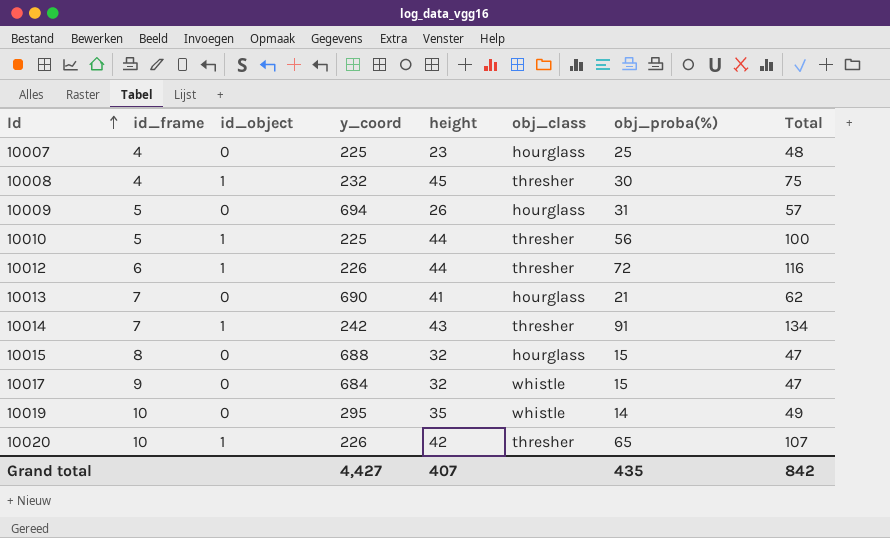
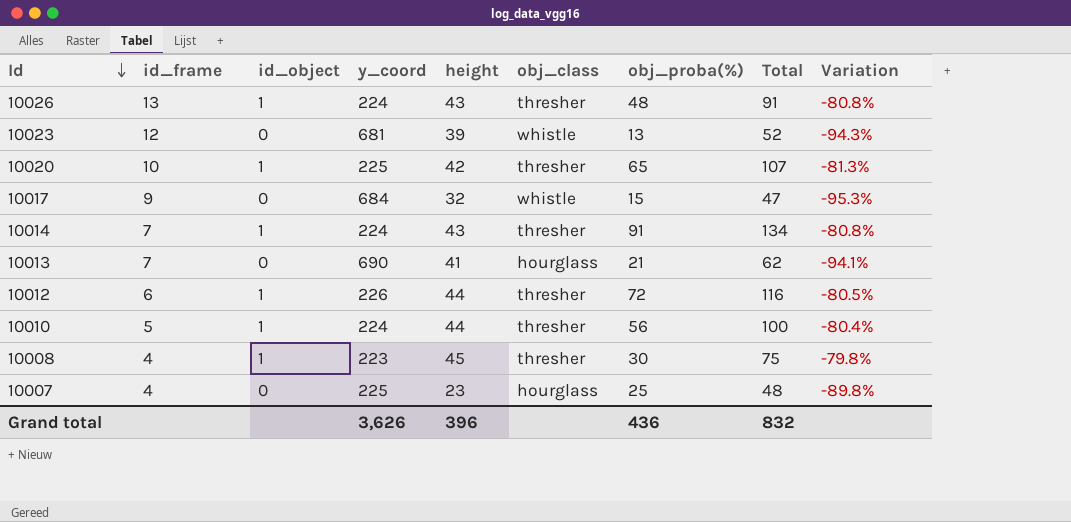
row order: Id ascending -> Id descending
column Variation | formula: none -> ([height] - [y_coord]) / [y_coord]
row 10009: 5 | 0 | 694 | 26 | hourglass | 31 | 57 -> none
row 10015: 8 | 0 | 688 | 32 | hourglass | 15 | 47 -> none
row 10019: 10 | 0 | 295 | 35 | whistle | 14 | 49 -> none
row 10026: none -> 13 | 1 | 224 | 43 | thresher | 48 | 91 | -80.8%
row 10023: none -> 12 | 0 | 681 | 39 | whistle | 13 | 52 | -94.3%
10020 | y_coord: 226 -> 225
10014 | y_coord: 242 -> 224
10010 | y_coord: 225 -> 224
10008 | y_coord: 232 -> 223
Grand total | y_coord: 4,427 -> 3,626
Grand total | height: 407 -> 396
Grand total | obj_proba(%): 435 -> 436
Grand total | Total: 842 -> 832

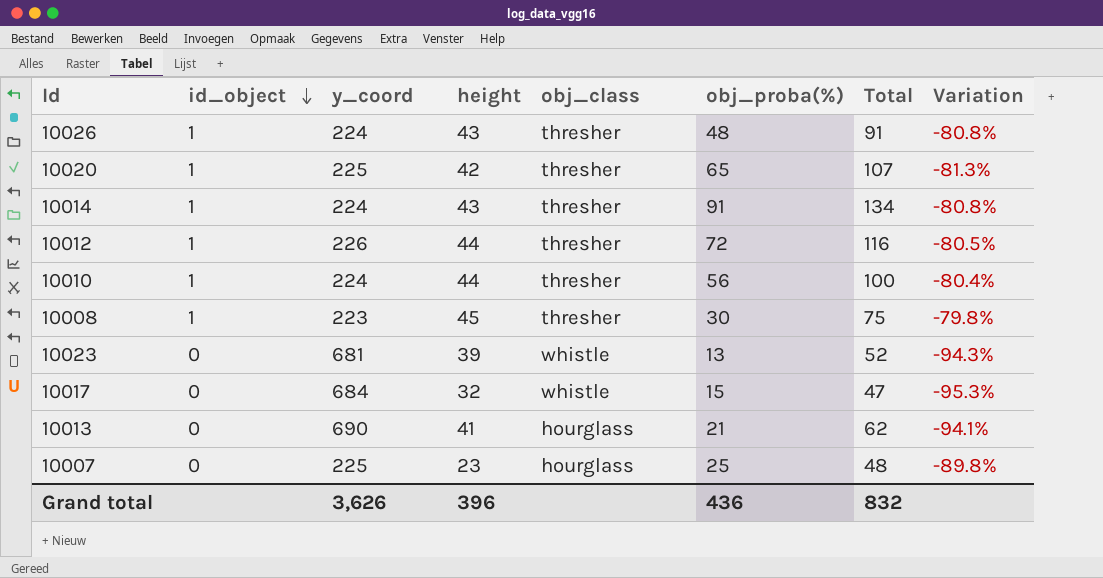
row order: Id descending -> id_object descending
column id_frame | position: 2 -> none

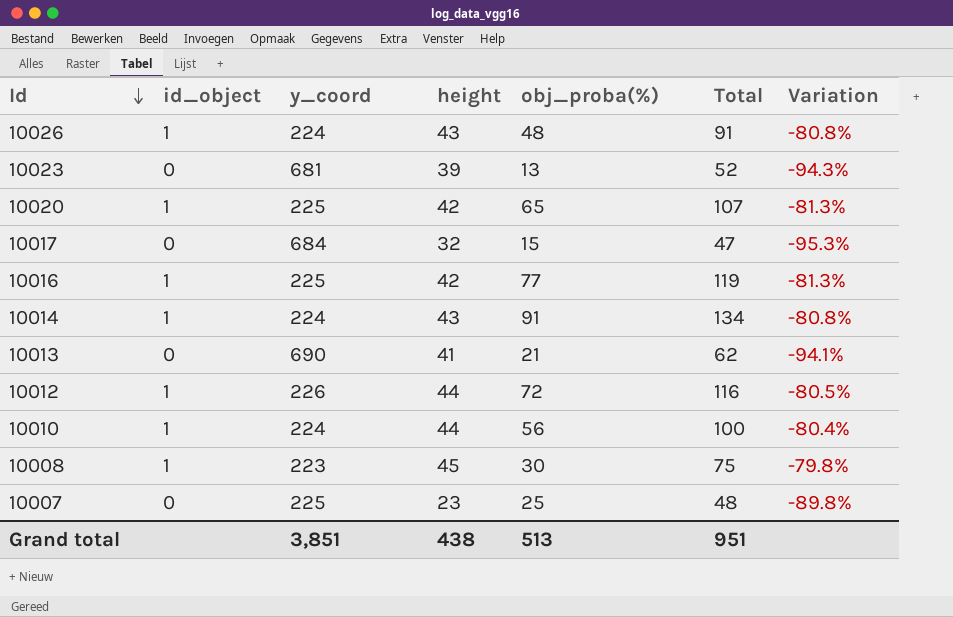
row order: id_object descending -> Id descending
column obj_class | position: 5 -> none
row 10016: none -> 1 | 225 | 42 | 77 | 119 | -81.3%
Grand total | y_coord: 3,626 -> 3,851
Grand total | height: 396 -> 438
Grand total | obj_proba(%): 436 -> 513
Grand total | Total: 832 -> 951

